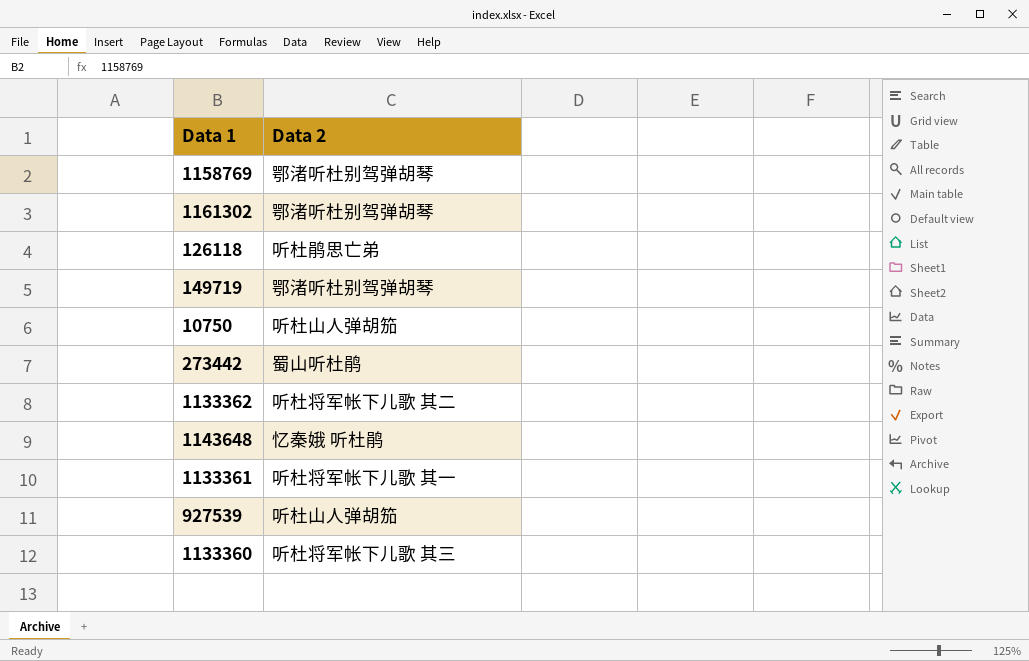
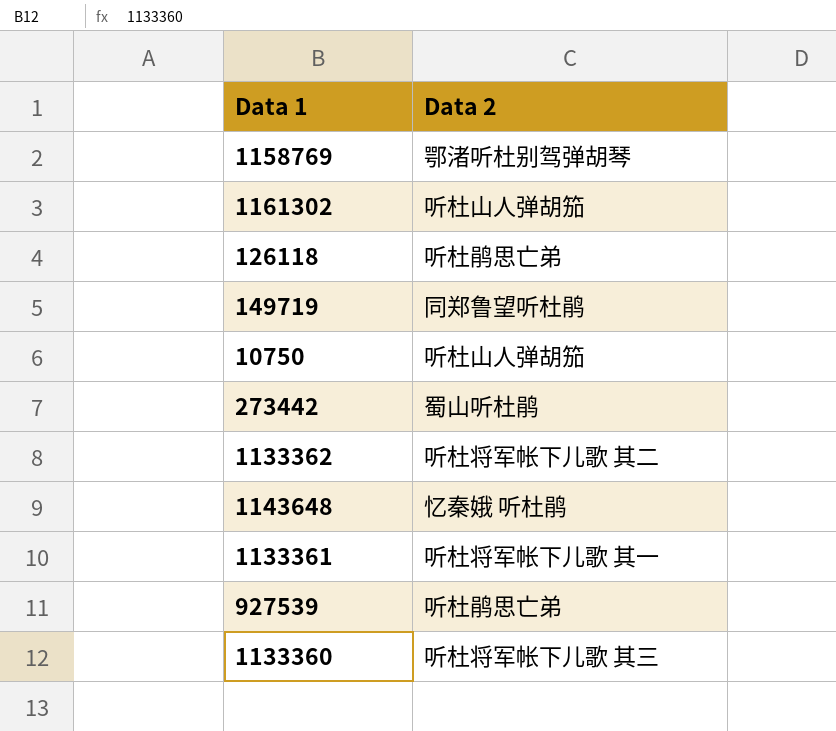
1161302 | Data 2: 鄂渚听杜别驾弹胡琴 -> 听杜山人弹胡笳
149719 | Data 2: 鄂渚听杜别驾弹胡琴 -> 同郑鲁望听杜鹃
927539 | Data 2: 听杜山人弹胡笳 -> 听杜鹃思亡弟

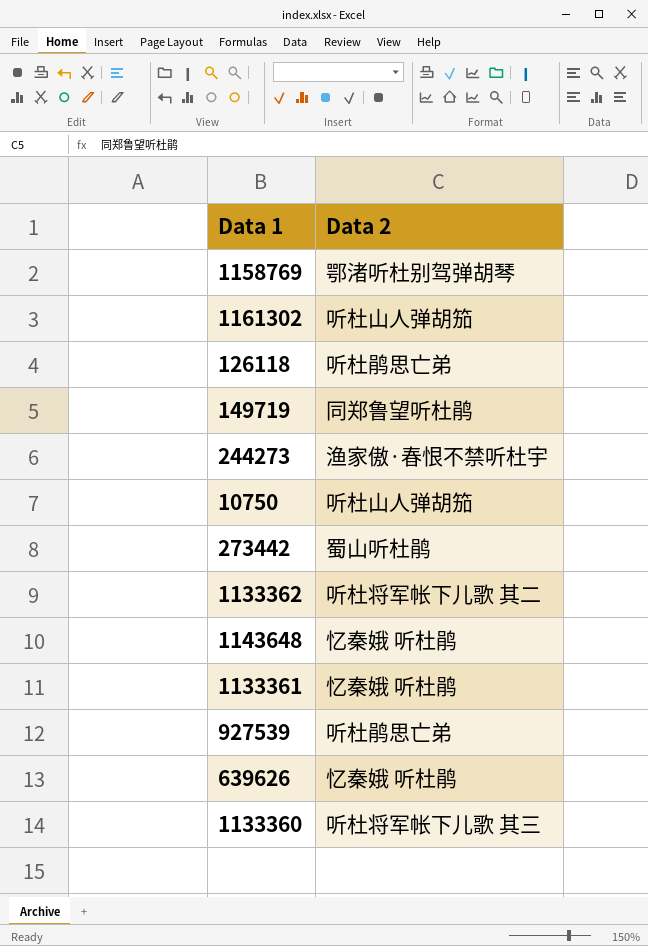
row 244273: none -> 渔家傲·春恨不禁听杜宇
1133361 | Data 2: 听杜将军帐下儿歌 其一 -> 忆秦娥 听杜鹃
row 639626: none -> 忆秦娥 听杜鹃

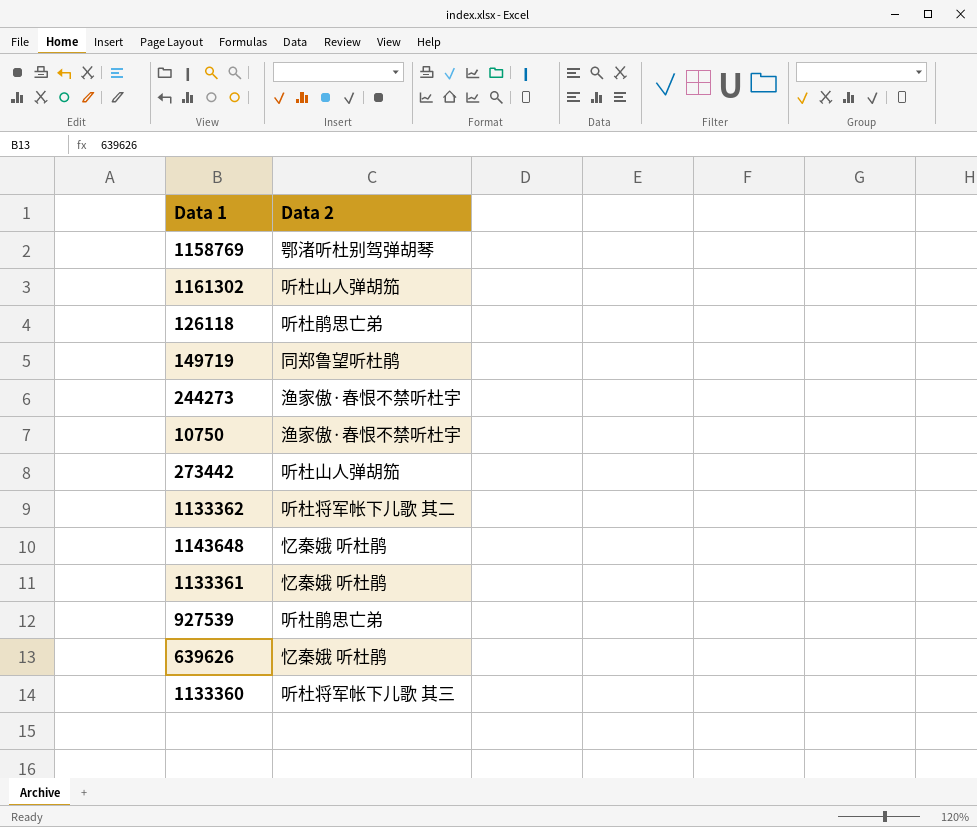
10750 | Data 2: 听杜山人弹胡笳 -> 渔家傲·春恨不禁听杜宇
273442 | Data 2: 蜀山听杜鹃 -> 听杜山人弹胡笳

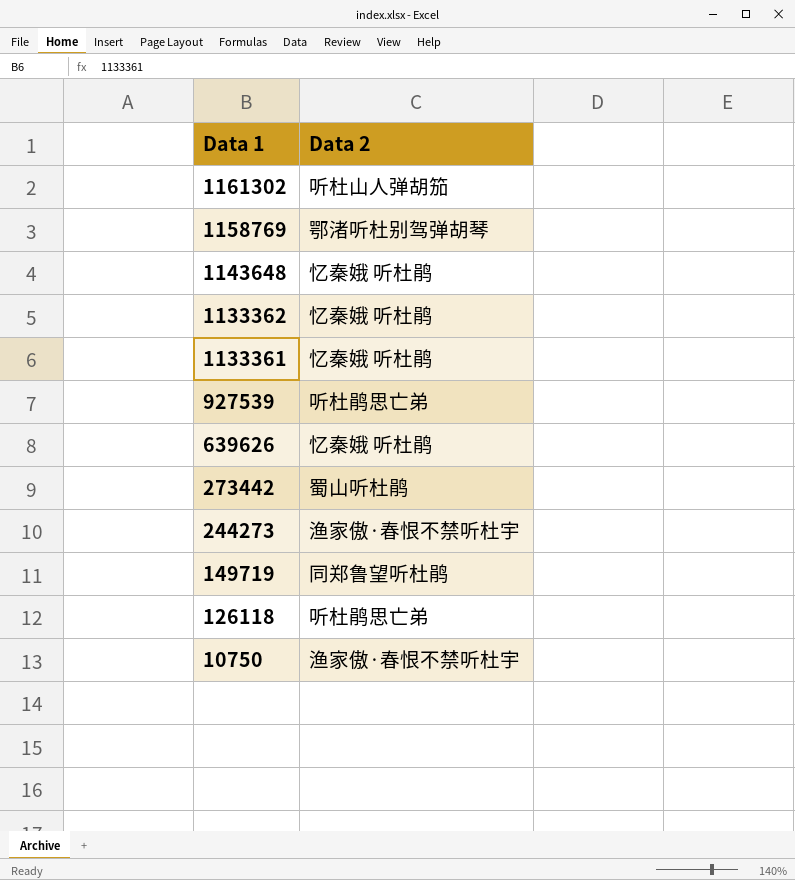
row order: none -> Data 1 descending
row 1133360: 听杜将军帐下儿歌 其三 -> none
1133362 | Data 2: 听杜将军帐下儿歌 其二 -> 忆秦娥 听杜鹃
273442 | Data 2: 听杜山人弹胡笳 -> 蜀山听杜鹃

